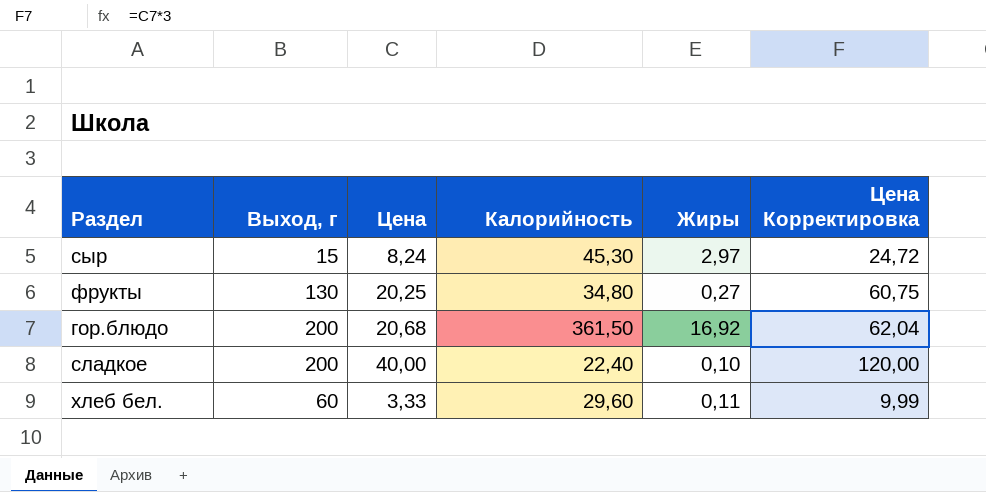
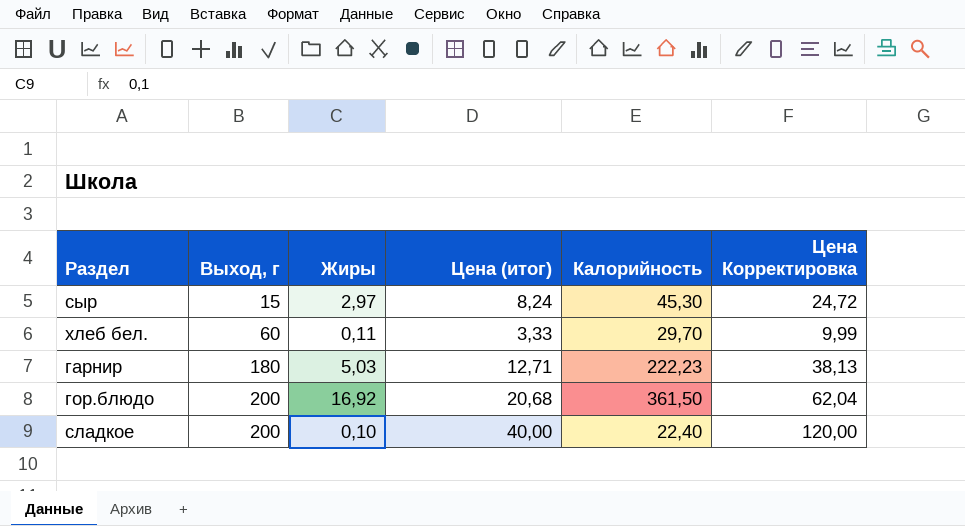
row order: none -> Выход, г ascending
column Жиры | position: 5 -> 3
column name: Цена -> Цена (итог)
row фрукты: 130 | 20,25 | 34,80 | 0,27 | 60,75 -> none
хлеб бел. | Калорийность: 29,60 -> 29,70
row гарнир: none -> 180 | 5,03 | 12,71 | 222,23 | 38,13

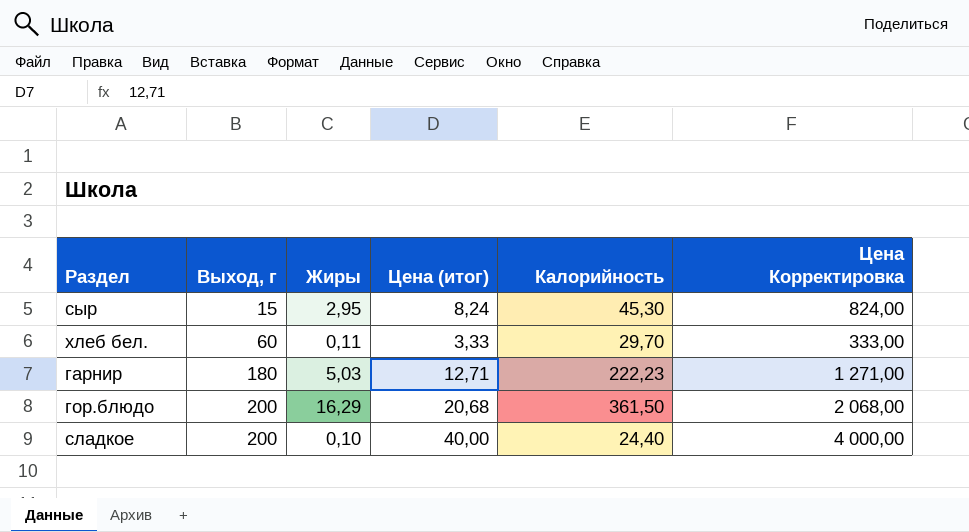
column Цена Корректировка | formula: [Цена (итог)] * 3 -> [Цена (итог)] * 100
сыр | Жиры: 2,97 -> 2,95
гор.блюдо | Жиры: 16,92 -> 16,29
сладкое | Калорийность: 22,40 -> 24,40

